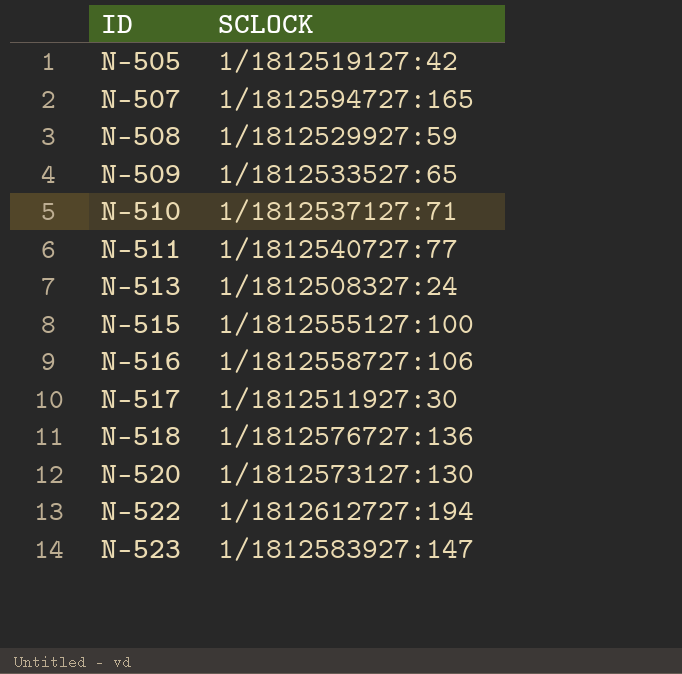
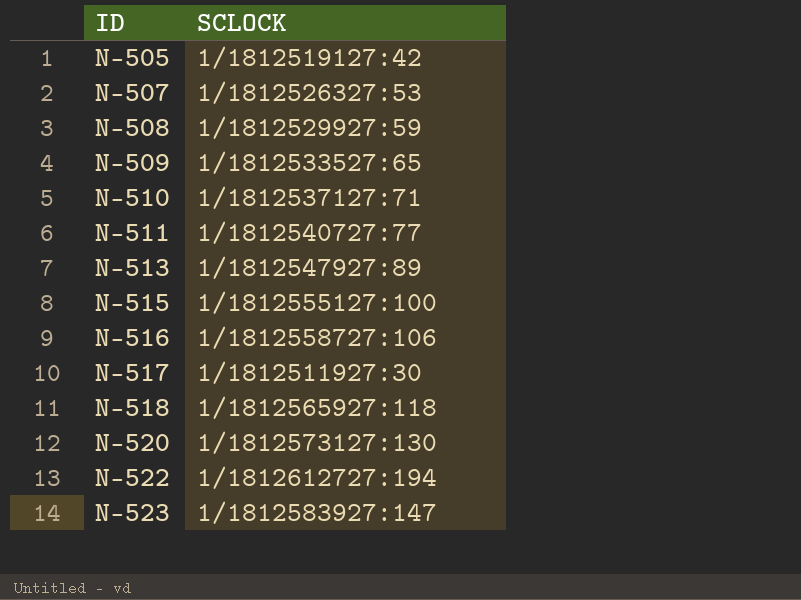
N-507 | SCLOCK: 1/1812594727:165 -> 1/1812526327:53
N-513 | SCLOCK: 1/1812508327:24 -> 1/1812547927:89
N-518 | SCLOCK: 1/1812576727:136 -> 1/1812565927:118

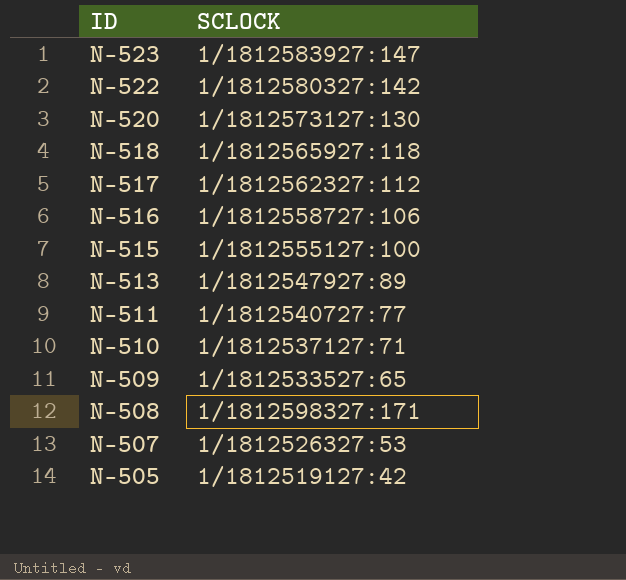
row order: ID ascending -> ID descending
N-522 | SCLOCK: 1/1812612727:194 -> 1/1812580327:142
N-517 | SCLOCK: 1/1812511927:30 -> 1/1812562327:112
N-508 | SCLOCK: 1/1812529927:59 -> 1/1812598327:171

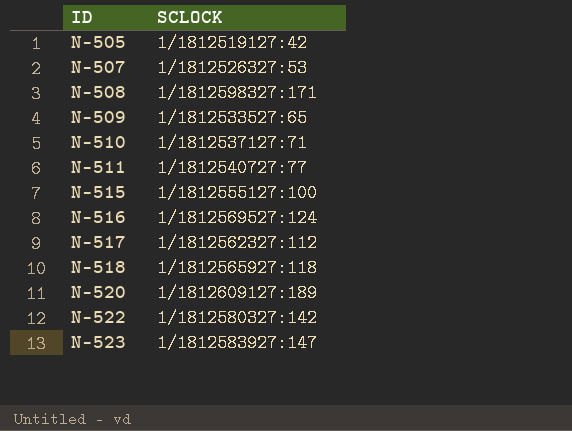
row order: ID descending -> ID ascending
row N-513: 1/1812547927:89 -> none
N-516 | SCLOCK: 1/1812558727:106 -> 1/1812569527:124
N-520 | SCLOCK: 1/1812573127:130 -> 1/1812609127:189

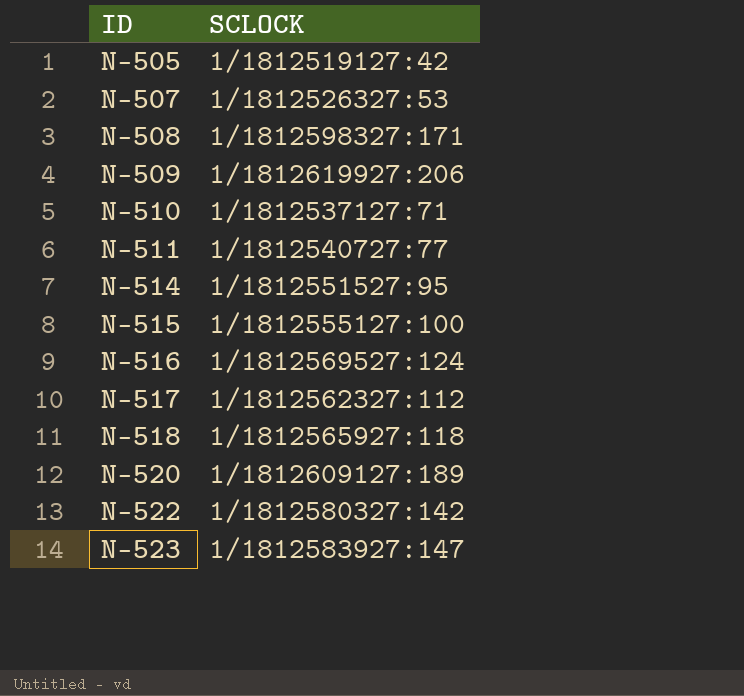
N-509 | SCLOCK: 1/1812533527:65 -> 1/1812619927:206
row N-514: none -> 1/1812551527:95

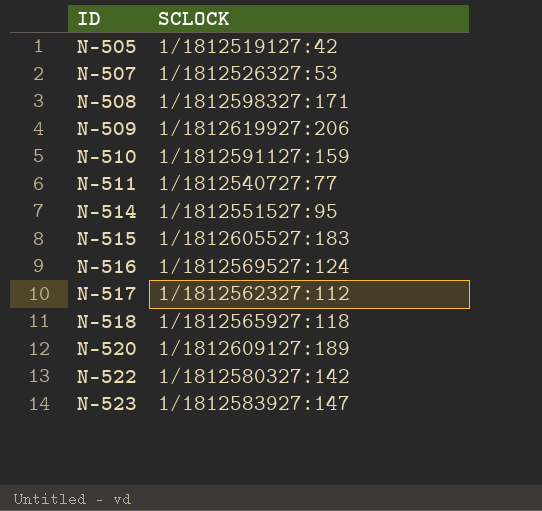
N-510 | SCLOCK: 1/1812537127:71 -> 1/1812591127:159
N-515 | SCLOCK: 1/1812555127:100 -> 1/1812605527:183

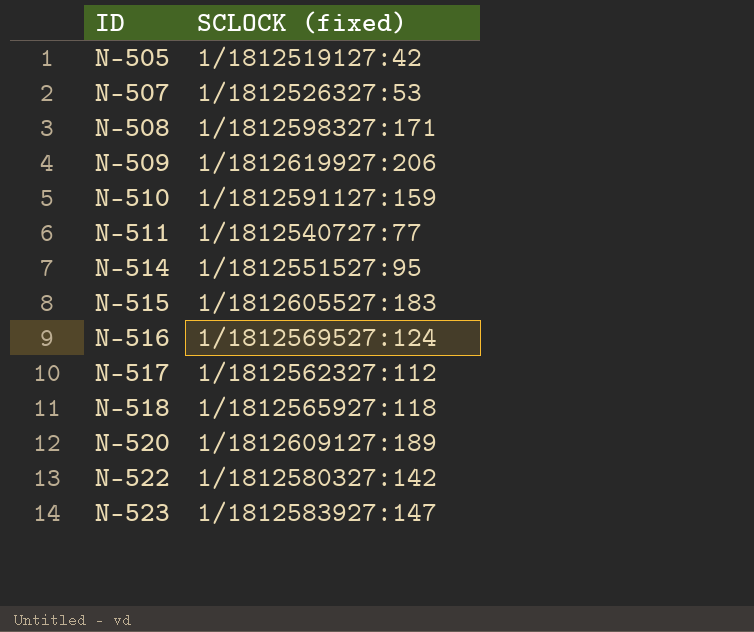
column name: SCLOCK -> SCLOCK (fixed)

